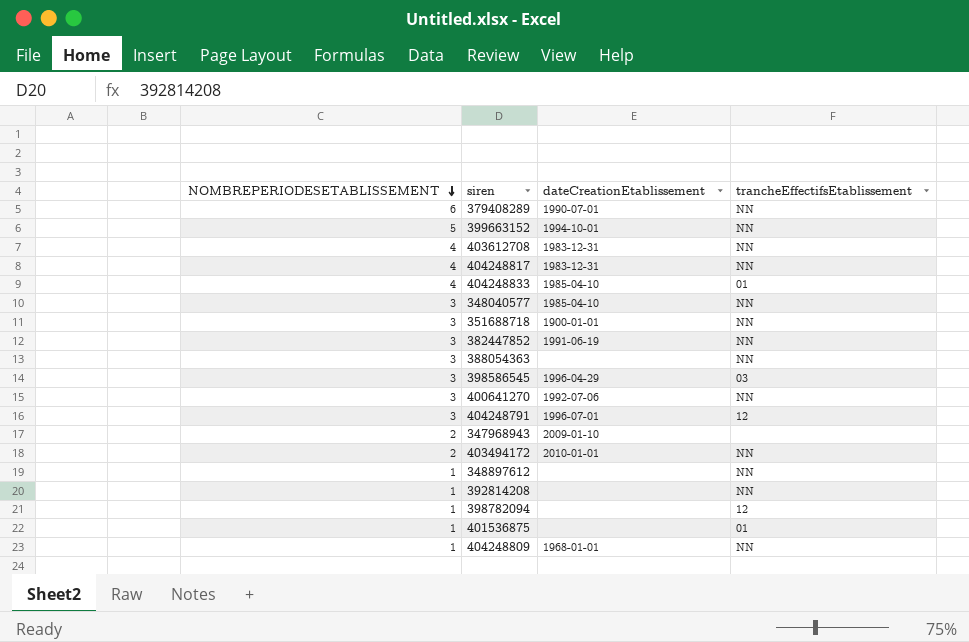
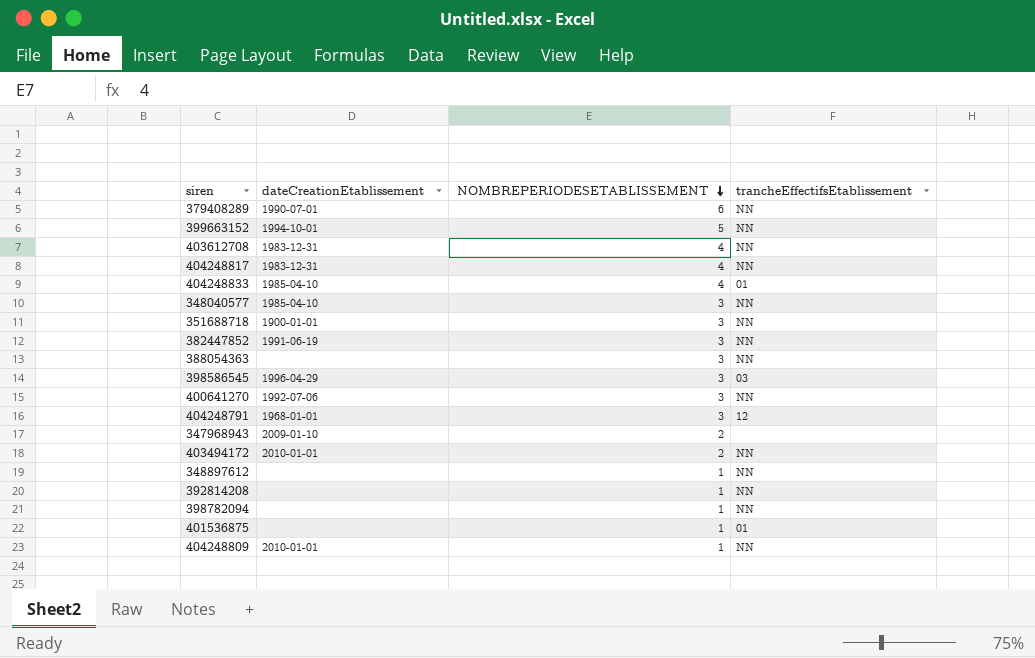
column NOMBREPERIODESETABLISSEMENT | position: 1 -> 3
404248791 | dateCreationEtablissement: 1996-07-01 -> 1968-01-01
398782094 | trancheEffectifsEtablissement: 12 -> NN
404248809 | dateCreationEtablissement: 1968-01-01 -> 2010-01-01

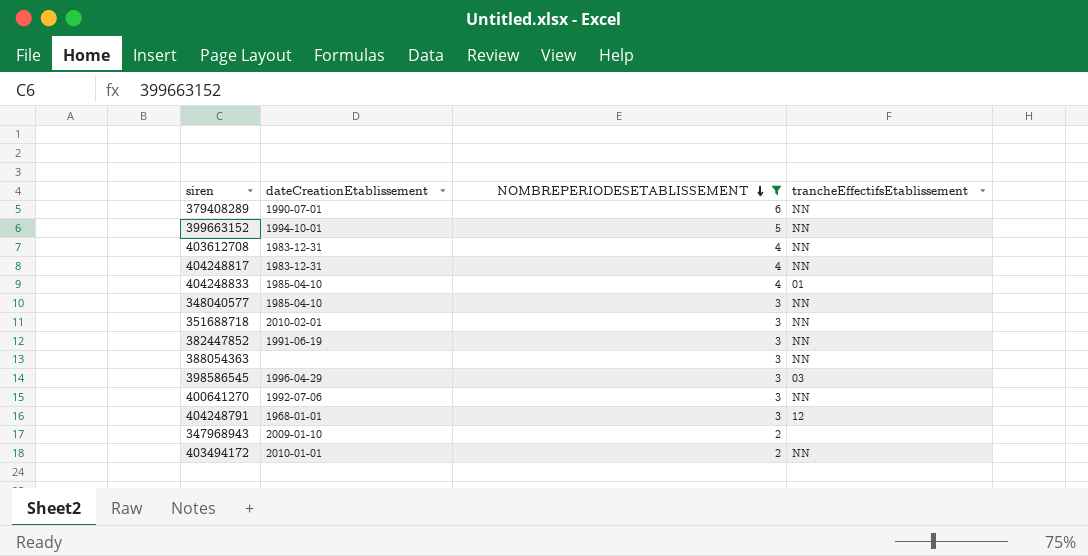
filter: none -> NOMBREPERIODESETABLISSEMENT != 1
351688718 | dateCreationEtablissement: 1900-01-01 -> 2010-02-01

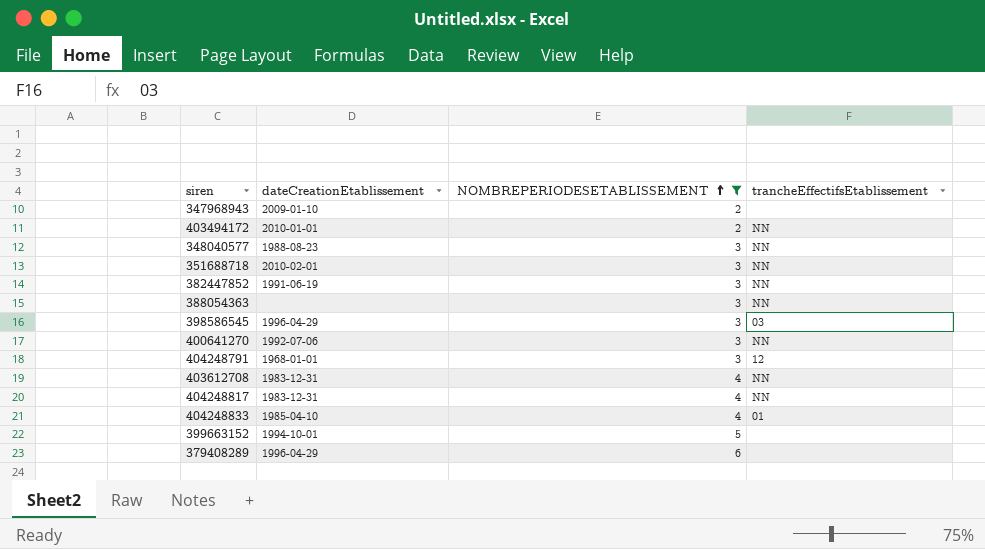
row order: NOMBREPERIODESETABLISSEMENT descending -> NOMBREPERIODESETABLISSEMENT ascending
348040577 | dateCreationEtablissement: 1985-04-10 -> 1988-08-23
399663152 | trancheEffectifsEtablissement: NN -> none
379408289 | dateCreationEtablissement: 1990-07-01 -> 1996-04-29
379408289 | trancheEffectifsEtablissement: NN -> none

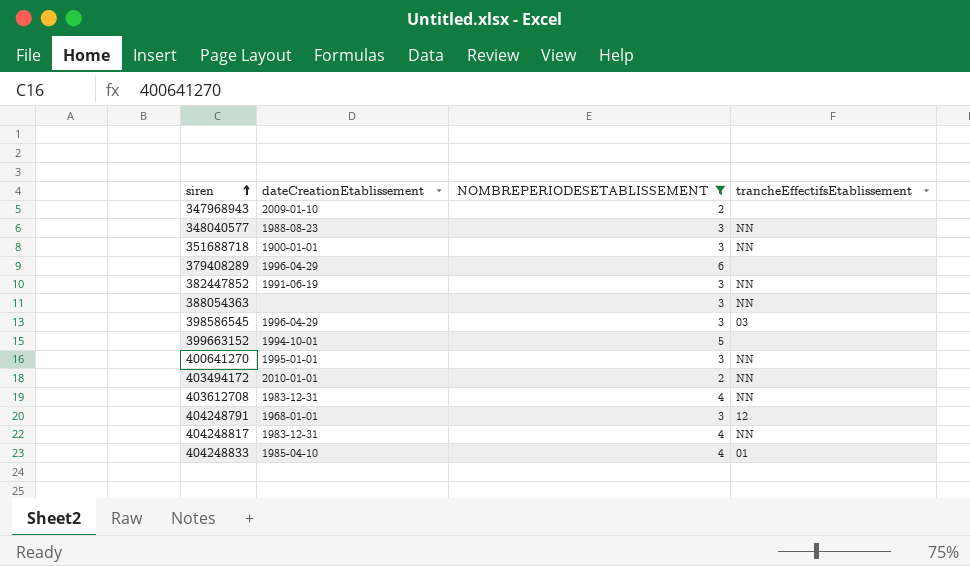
row order: NOMBREPERIODESETABLISSEMENT ascending -> siren ascending
351688718 | dateCreationEtablissement: 2010-02-01 -> 1900-01-01
400641270 | dateCreationEtablissement: 1992-07-06 -> 1995-01-01

